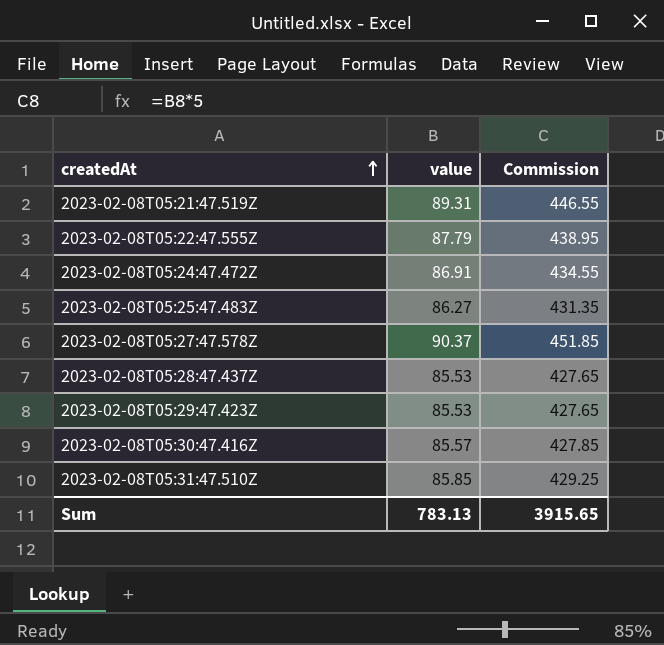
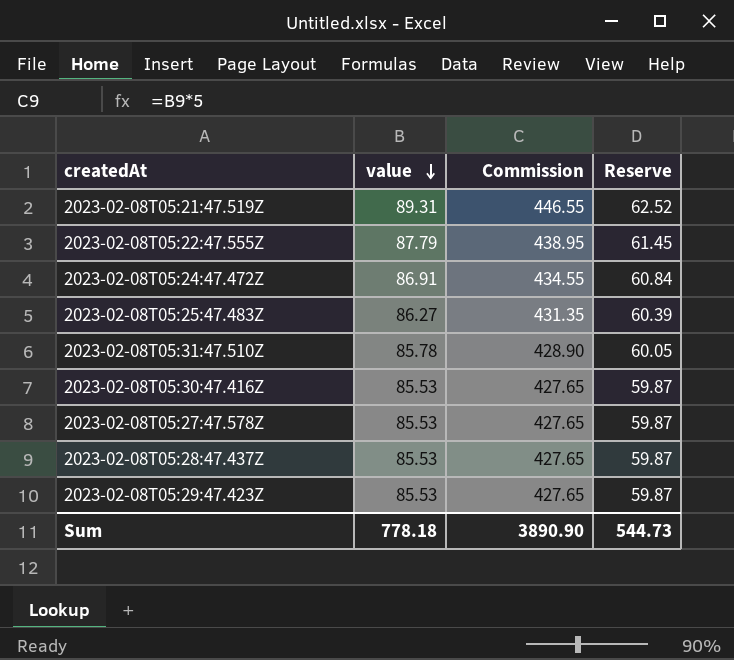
row order: createdAt ascending -> value descending
column Reserve | formula: none -> [value] * 0.7
2023-02-08T05:31:47.510Z | value: 85.85 -> 85.78
2023-02-08T05:31:47.510Z | Commission: 429.25 -> 428.90
2023-02-08T05:30:47.416Z | value: 85.57 -> 85.53
2023-02-08T05:30:47.416Z | Commission: 427.85 -> 427.65
2023-02-08T05:27:47.578Z | value: 90.37 -> 85.53
2023-02-08T05:27:47.578Z | Commission: 451.85 -> 427.65
Sum | value: 783.13 -> 778.18
Sum | Commission: 3915.65 -> 3890.90

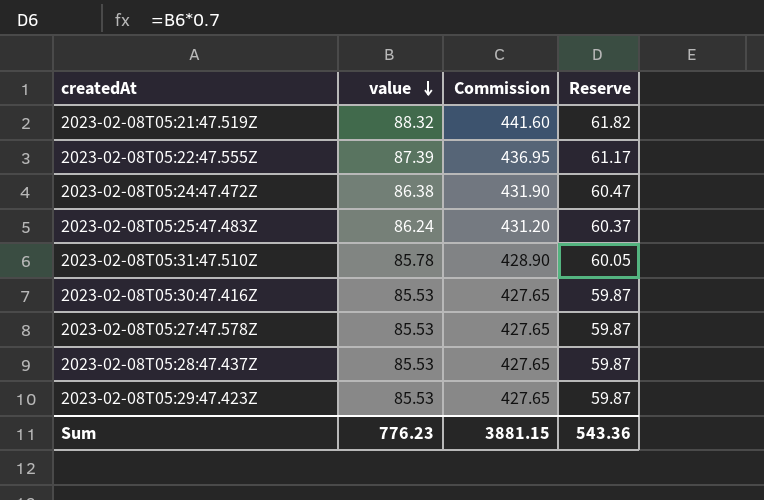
2023-02-08T05:21:47.519Z | value: 89.31 -> 88.32
2023-02-08T05:21:47.519Z | Commission: 446.55 -> 441.60
2023-02-08T05:21:47.519Z | Reserve: 62.52 -> 61.82
2023-02-08T05:22:47.555Z | value: 87.79 -> 87.39
2023-02-08T05:22:47.555Z | Commission: 438.95 -> 436.95
2023-02-08T05:22:47.555Z | Reserve: 61.45 -> 61.17
2023-02-08T05:24:47.472Z | value: 86.91 -> 86.38
2023-02-08T05:24:47.472Z | Commission: 434.55 -> 431.90
2023-02-08T05:24:47.472Z | Reserve: 60.84 -> 60.47
2023-02-08T05:25:47.483Z | value: 86.27 -> 86.24
2023-02-08T05:25:47.483Z | Commission: 431.35 -> 431.20
2023-02-08T05:25:47.483Z | Reserve: 60.39 -> 60.37
Sum | value: 778.18 -> 776.23
Sum | Commission: 3890.90 -> 3881.15
Sum | Reserve: 544.73 -> 543.36

